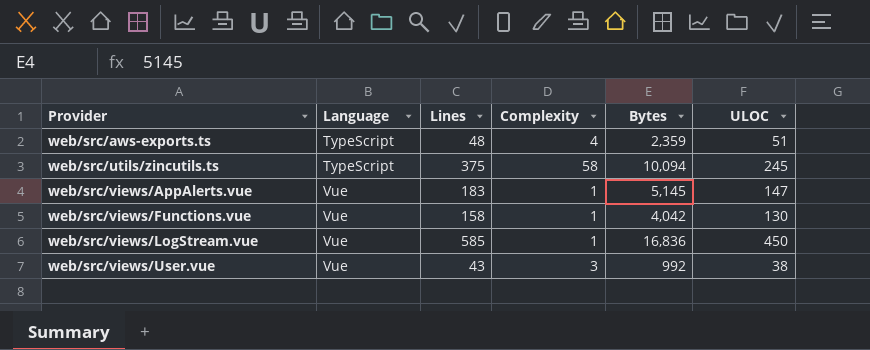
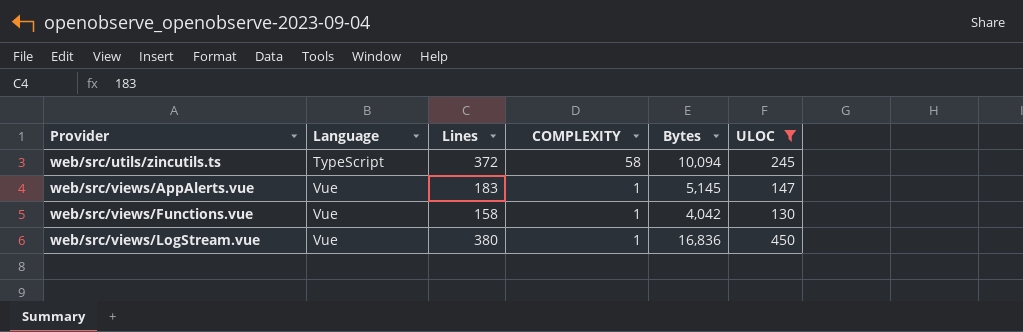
filter: none -> ULOC >= 130
column name: Complexity -> COMPLEXITY
web/src/utils/zincutils.ts | Lines: 375 -> 372
web/src/views/LogStream.vue | Lines: 585 -> 380

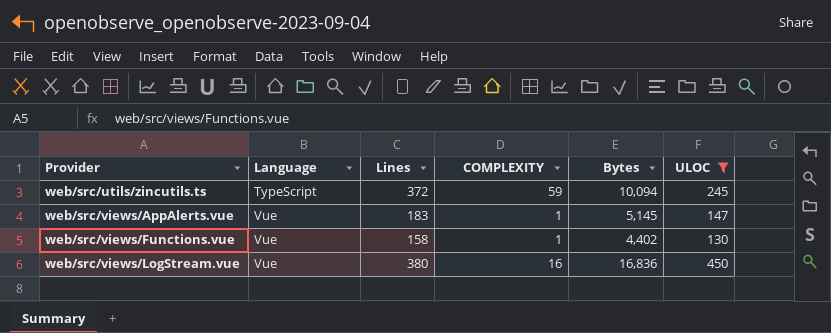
web/src/utils/zincutils.ts | COMPLEXITY: 58 -> 59
web/src/views/Functions.vue | Bytes: 4,042 -> 4,402
web/src/views/LogStream.vue | COMPLEXITY: 1 -> 16

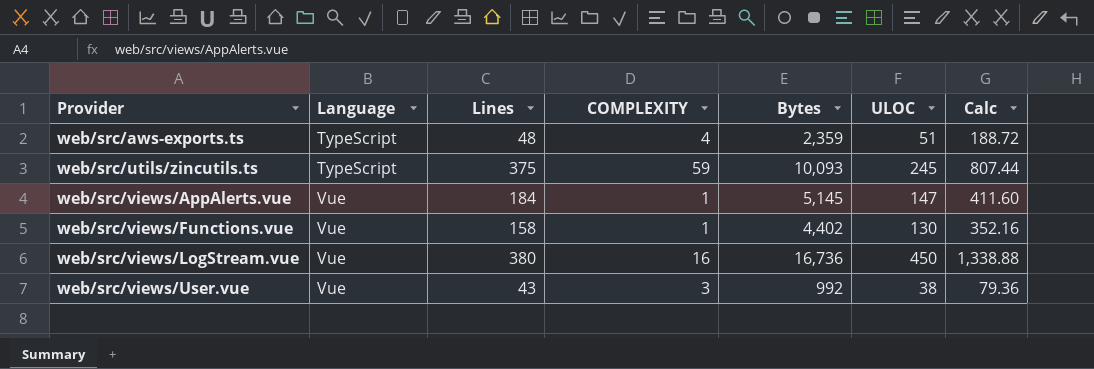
filter: ULOC >= 130 -> none
column Calc | formula: none -> [Bytes] * 0.08
web/src/utils/zincutils.ts | Lines: 372 -> 375
web/src/utils/zincutils.ts | Bytes: 10,094 -> 10,093
web/src/views/AppAlerts.vue | Lines: 183 -> 184
web/src/views/LogStream.vue | Bytes: 16,836 -> 16,736

